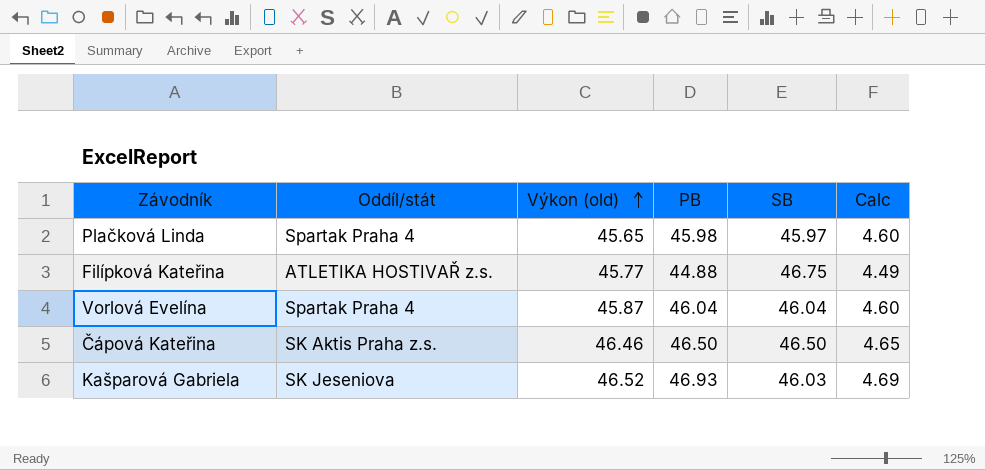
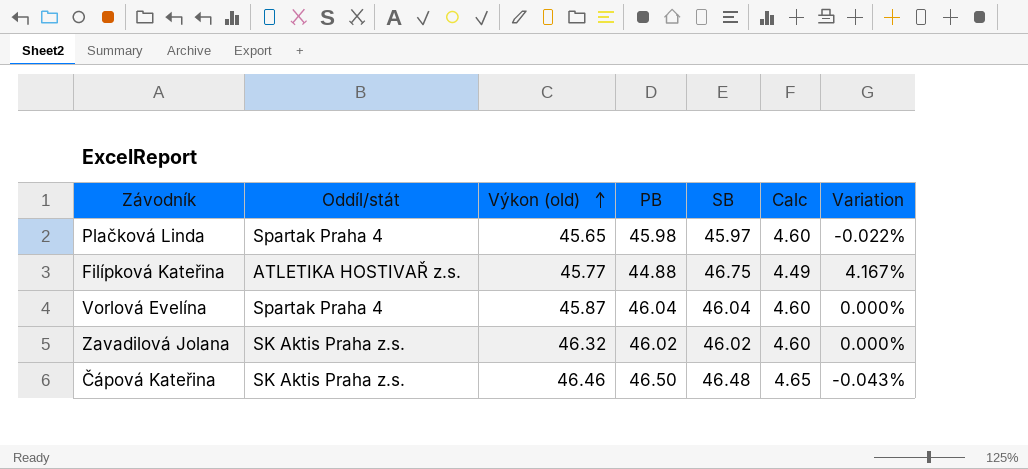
column Variation | formula: none -> ([SB] - [PB]) / [PB]
row Kašparová Gabriela: SK Jeseniova | 46.52 | 46.93 | 46.03 | 4.69 -> none
row Zavadilová Jolana: none -> SK Aktis Praha z.s. | 46.32 | 46.02 | 46.02 | 4.60 | 0.000%
Čápová Kateřina | SB: 46.50 -> 46.48

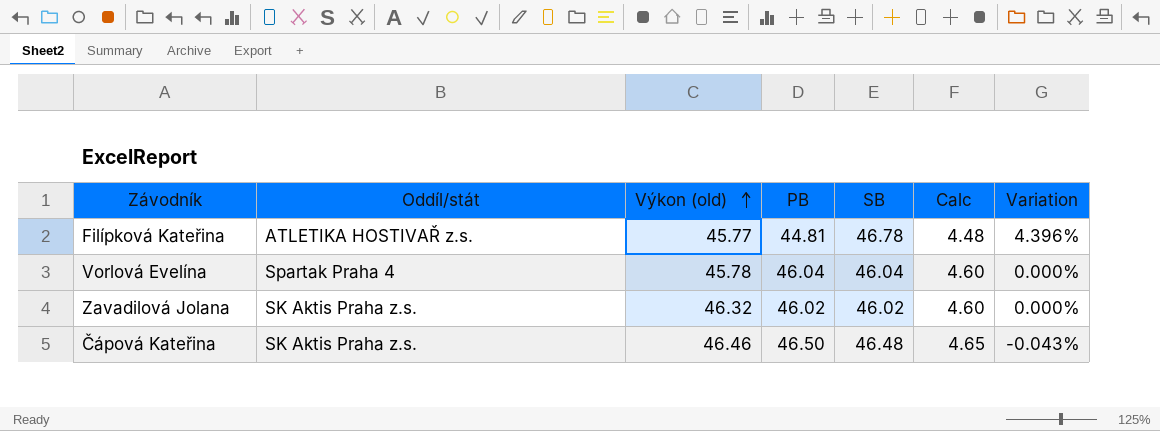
row Plačková Linda: Spartak Praha 4 | 45.65 | 45.98 | 45.97 | 4.60 | -0.022% -> none
Filípková Kateřina | PB: 44.88 -> 44.81
Filípková Kateřina | SB: 46.75 -> 46.78
Filípková Kateřina | Calc: 4.49 -> 4.48
Filípková Kateřina | Variation: 4.167% -> 4.396%
Vorlová Evelína | Výkon (old): 45.87 -> 45.78

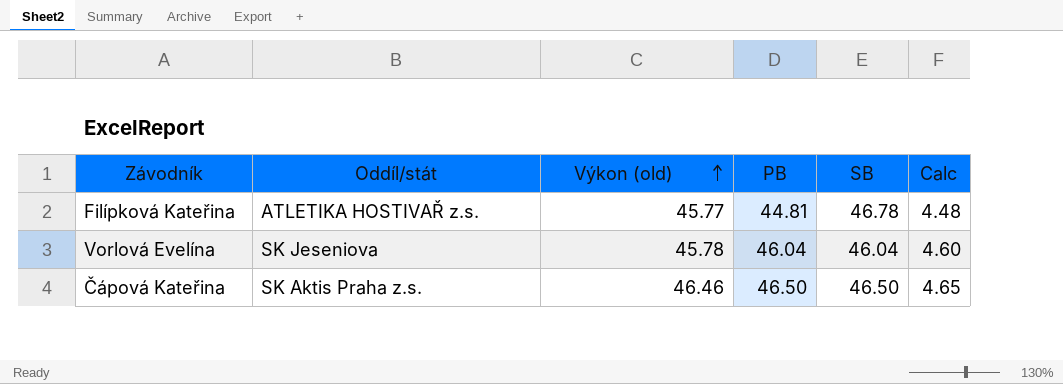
column Variation | formula: ([SB] - [PB]) / [PB] -> none
row Zavadilová Jolana: SK Aktis Praha z.s. | 46.32 | 46.02 | 46.02 | 4.60 | 0.000% -> none
Vorlová Evelína | Oddíl/stát: Spartak Praha 4 -> SK Jeseniova
Čápová Kateřina | SB: 46.48 -> 46.50

